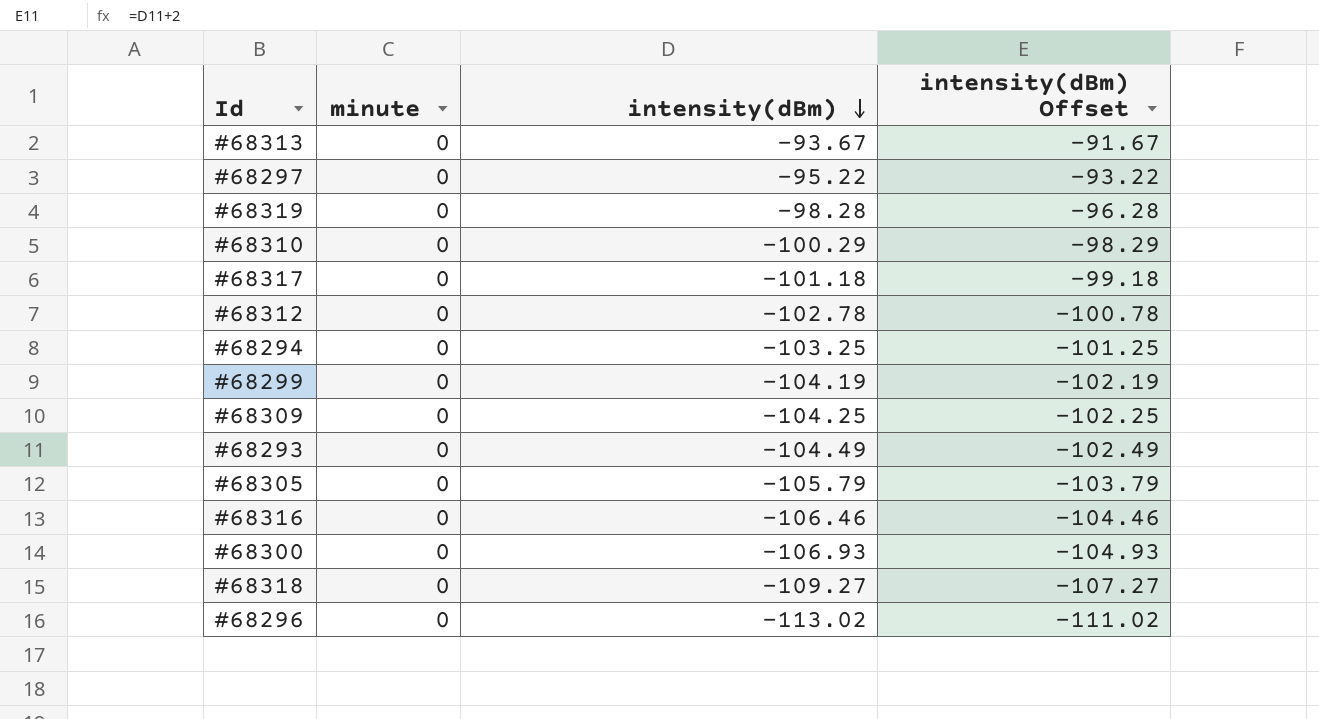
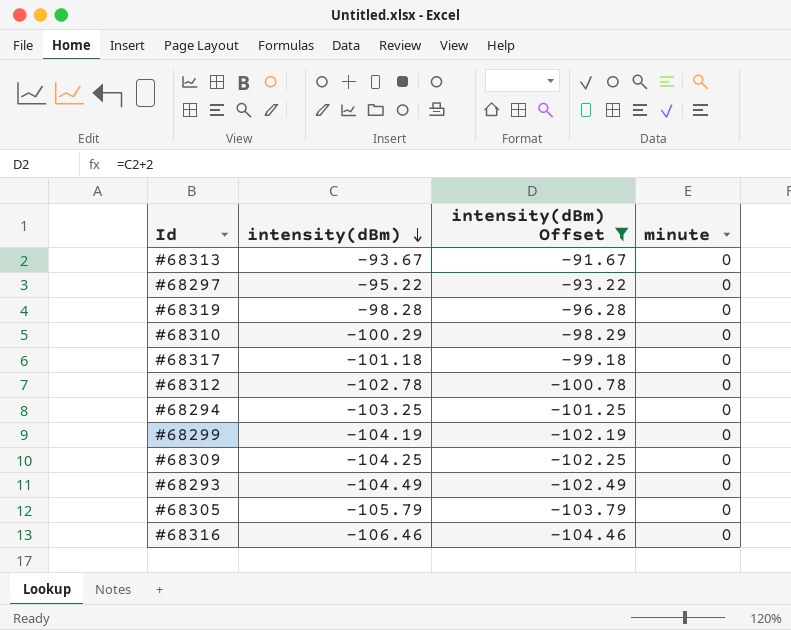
filter: none -> intensity(dBm) Offset >= -104.46
column minute | position: 2 -> 4

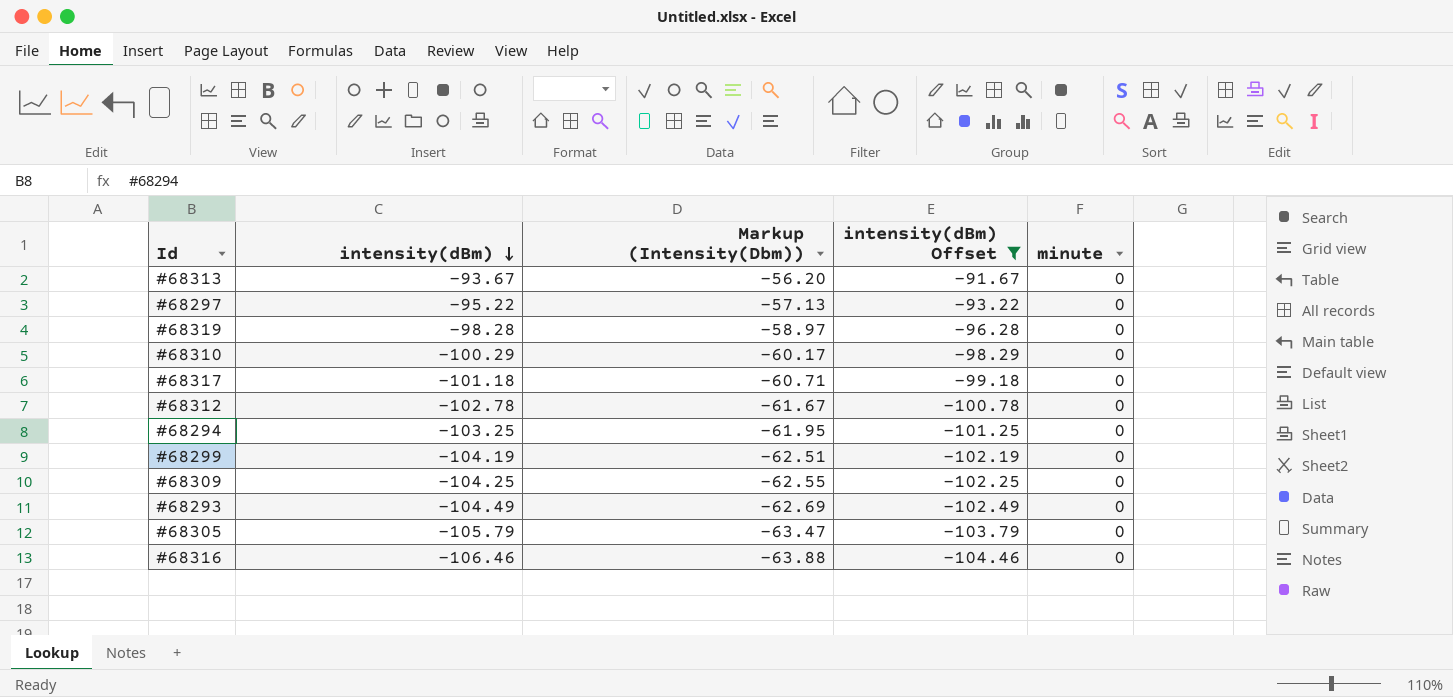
column Markup (Intensity(Dbm)) | formula: none -> [intensity(dBm)] * 0.6

